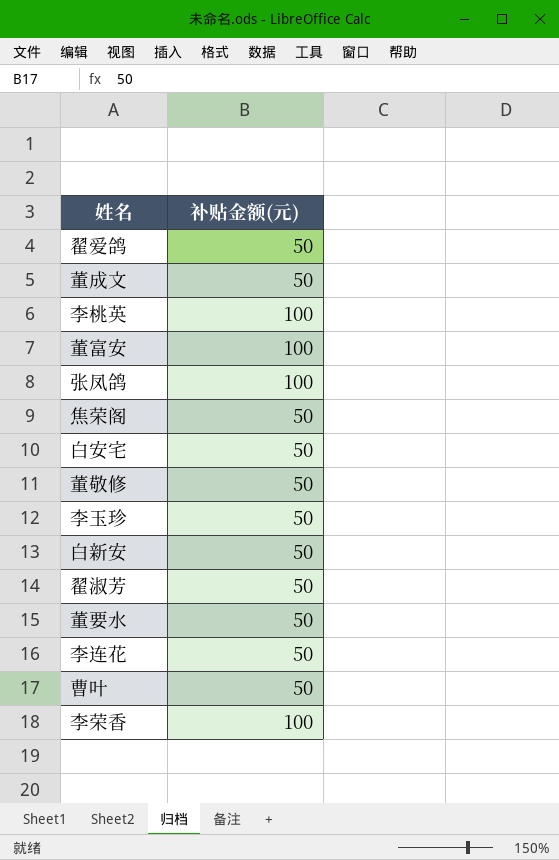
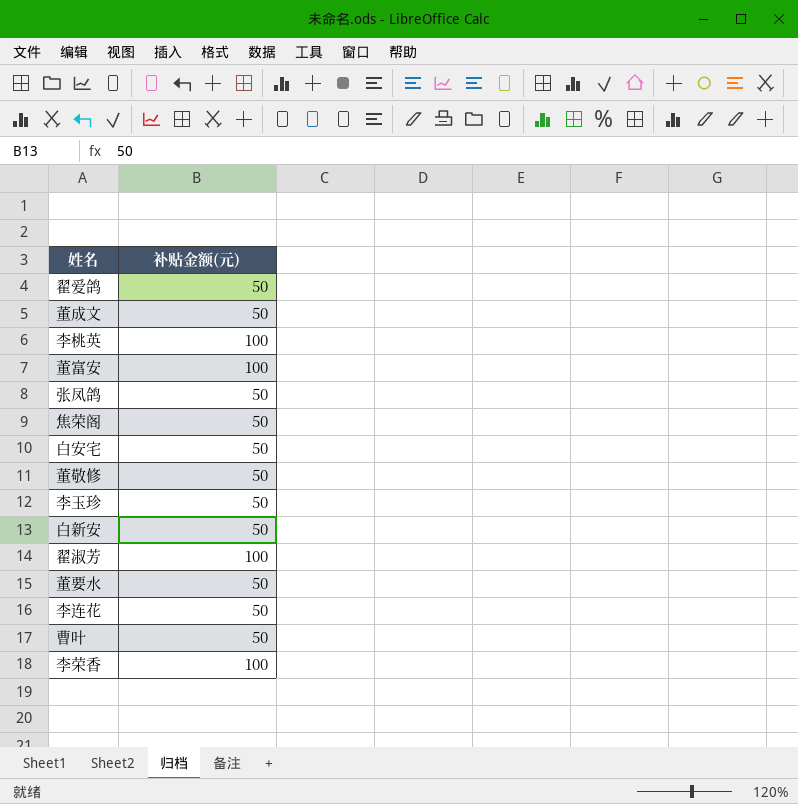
张凤鸽 | 补贴金额(元): 100 -> 50
翟淑芳 | 补贴金额(元): 50 -> 100

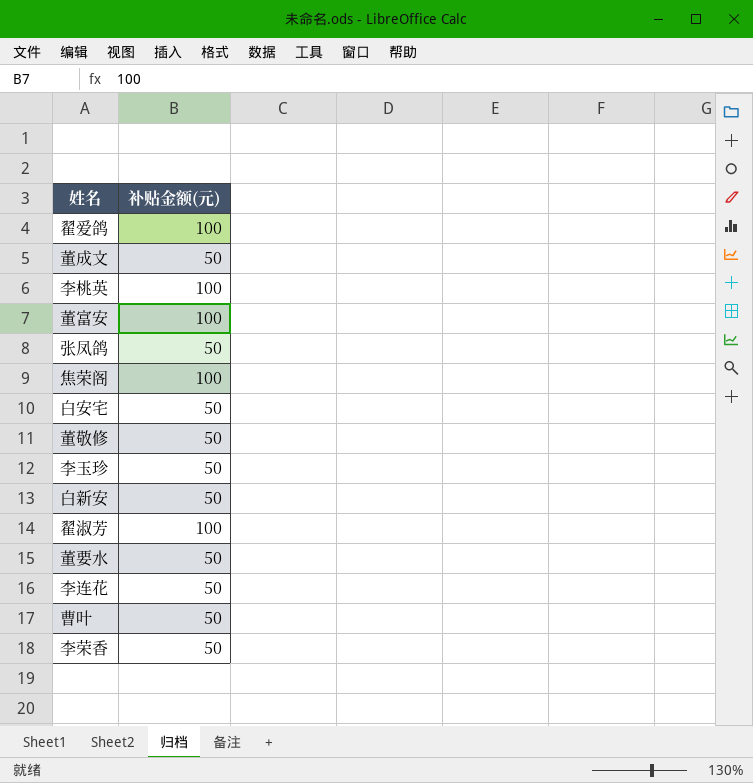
翟爱鸽 | 补贴金额(元): 50 -> 100
焦荣阁 | 补贴金额(元): 50 -> 100
李荣香 | 补贴金额(元): 100 -> 50

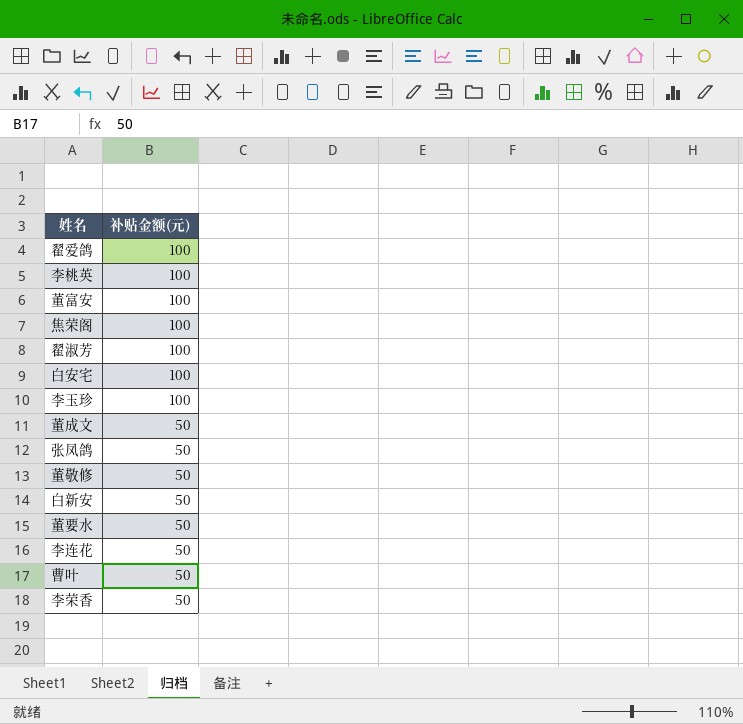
row order: none -> 补贴金额(元) descending
白安宅 | 补贴金额(元): 50 -> 100
李玉珍 | 补贴金额(元): 50 -> 100

